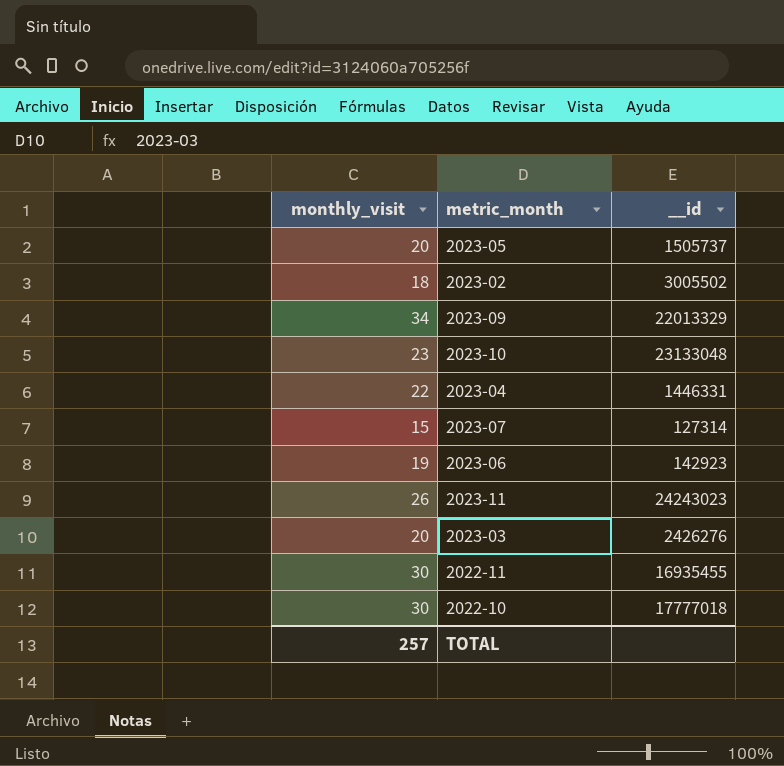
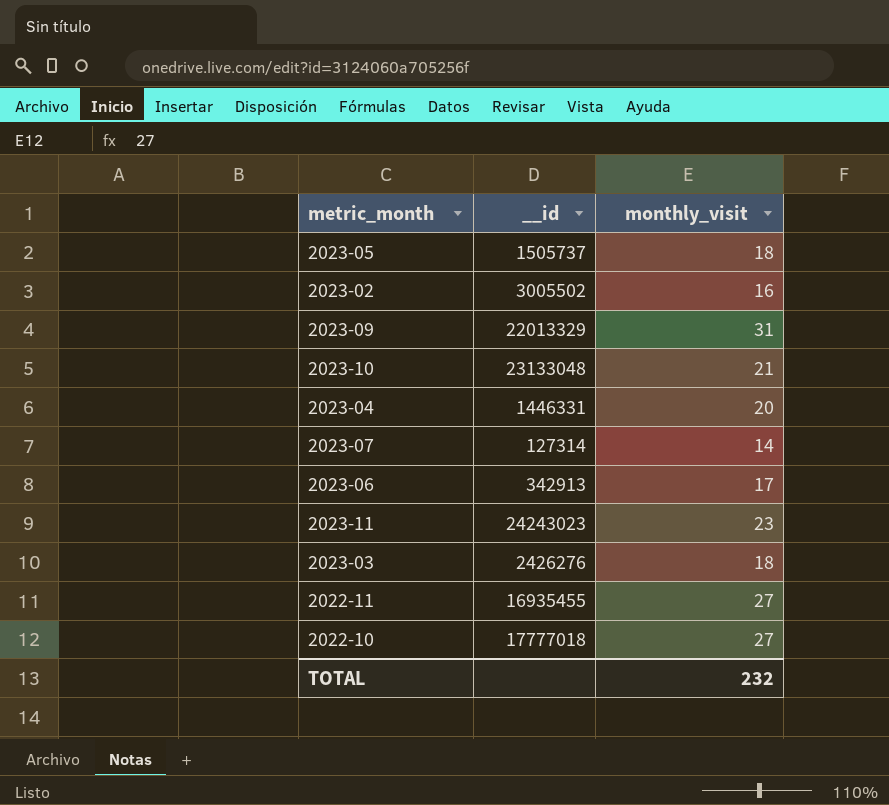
column monthly_visit | position: 1 -> 3
2023-05 | monthly_visit: 20 -> 18
2023-02 | monthly_visit: 18 -> 16
2023-09 | monthly_visit: 34 -> 31
2023-10 | monthly_visit: 23 -> 21
2023-04 | monthly_visit: 22 -> 20
2023-07 | monthly_visit: 15 -> 14
2023-06 | __id: 142923 -> 342913
2023-06 | monthly_visit: 19 -> 17
2023-11 | monthly_visit: 26 -> 23
2023-03 | monthly_visit: 20 -> 18
2022-11 | monthly_visit: 30 -> 27
2022-10 | monthly_visit: 30 -> 27
TOTAL | monthly_visit: 257 -> 232

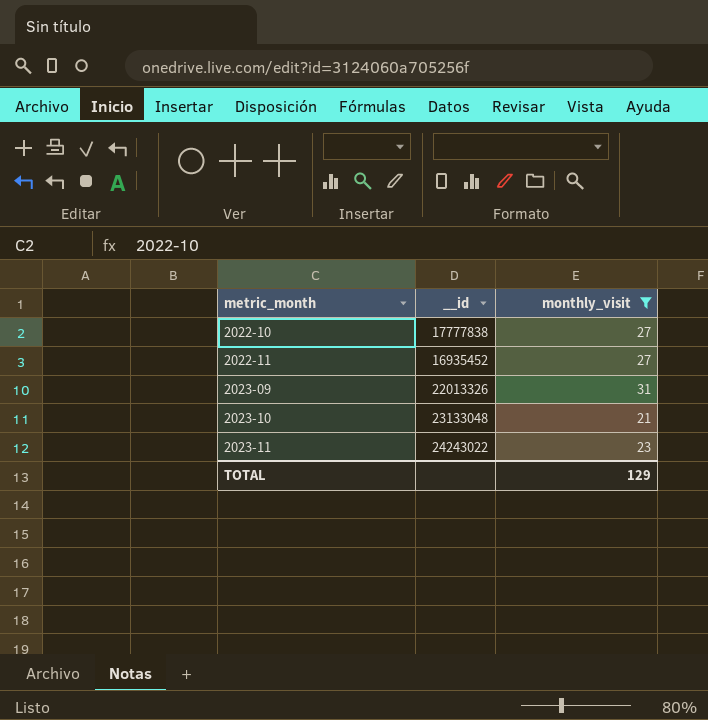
filter: none -> monthly_visit >= 21
row order: none -> metric_month ascending
2022-10 | __id: 17777018 -> 17777838
2022-11 | __id: 16935455 -> 16935452
2023-09 | __id: 22013329 -> 22013326
2023-11 | __id: 24243023 -> 24243022
TOTAL | monthly_visit: 232 -> 129

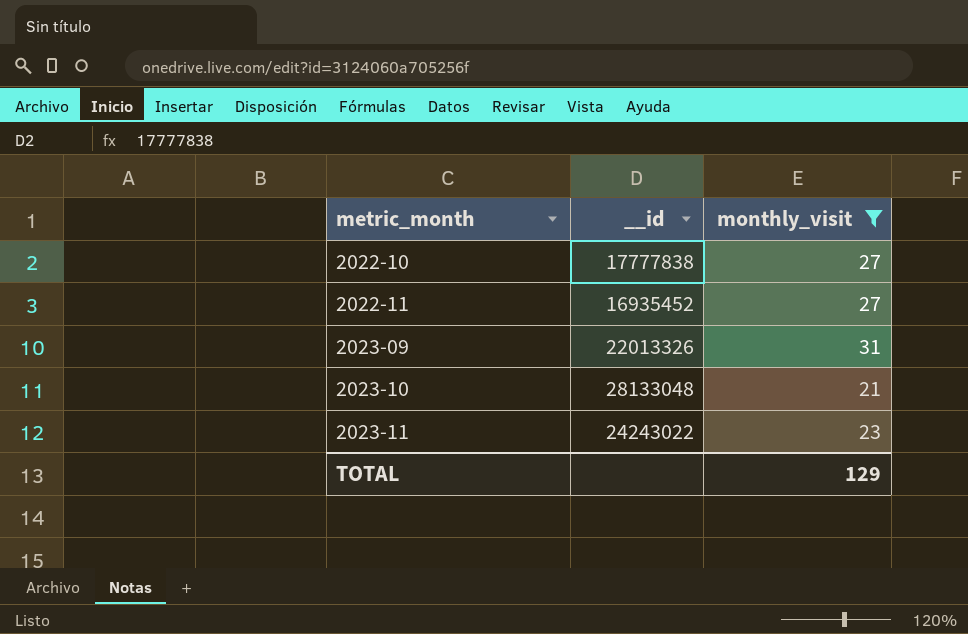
2023-10 | __id: 23133048 -> 28133048

